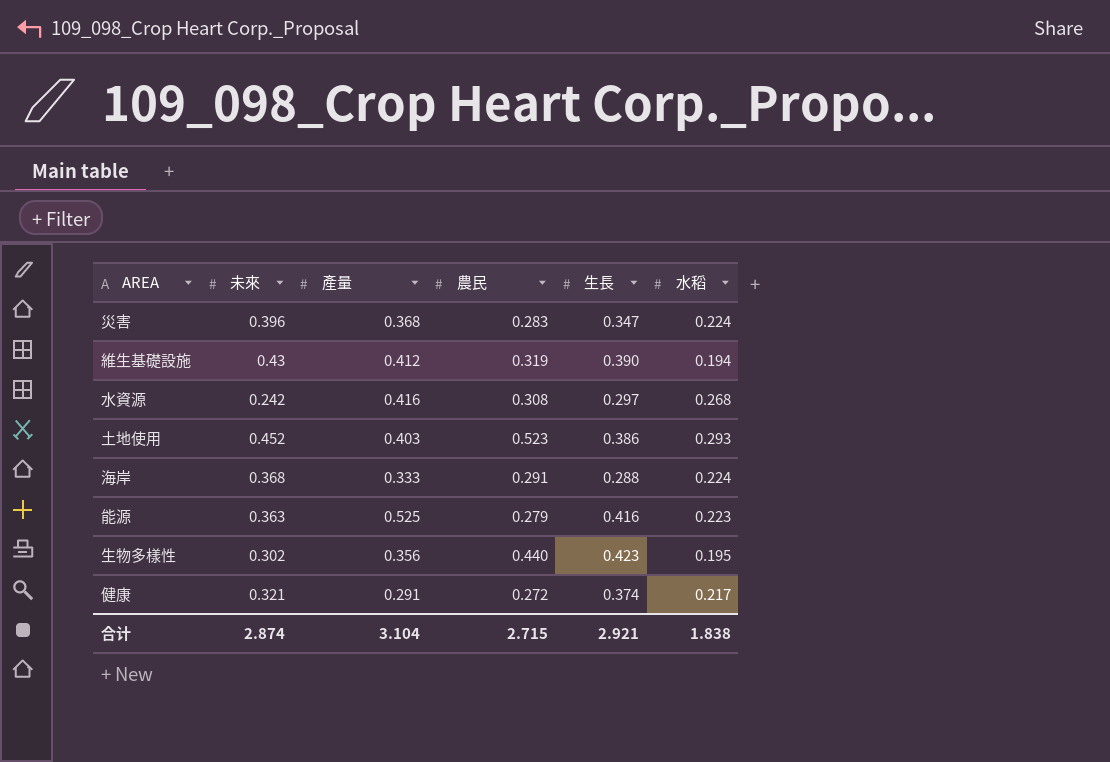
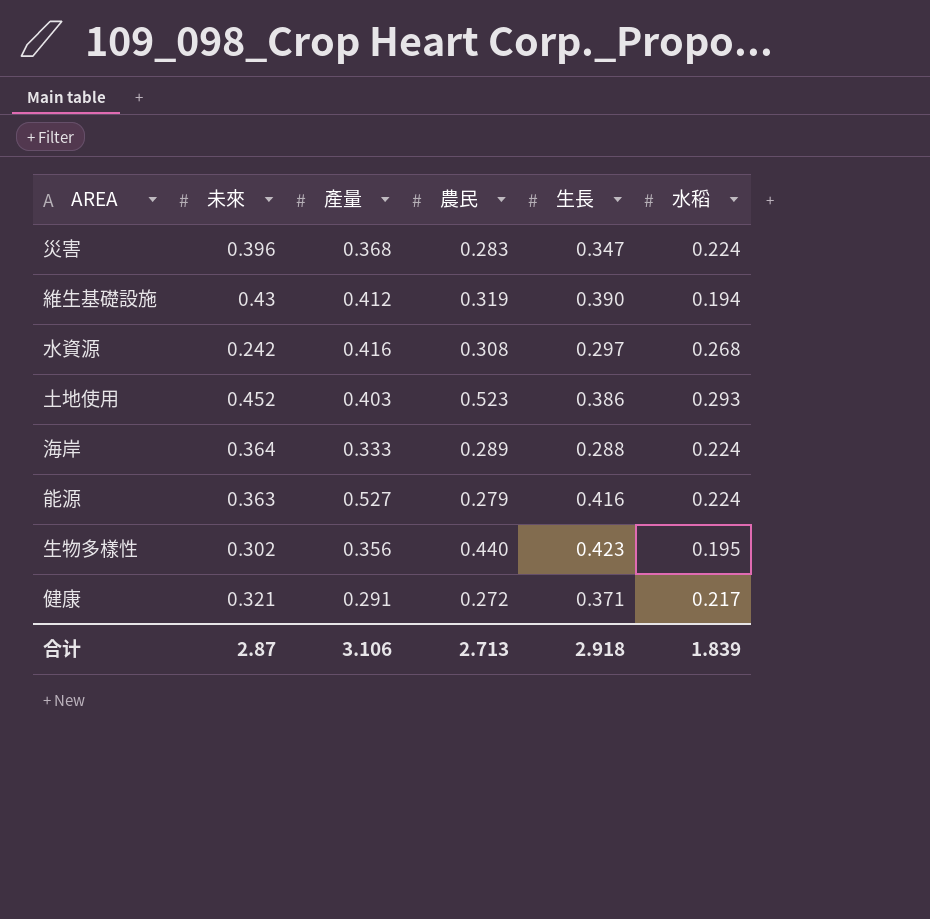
海岸 | 未來: 0.368 -> 0.364
海岸 | 農民: 0.291 -> 0.289
能源 | 產量: 0.525 -> 0.527
能源 | 水稻: 0.223 -> 0.224
健康 | 生長: 0.374 -> 0.371
合计 | 未來: 2.874 -> 2.87
合计 | 產量: 3.104 -> 3.106
合计 | 農民: 2.715 -> 2.713
合计 | 生長: 2.921 -> 2.918
合计 | 水稻: 1.838 -> 1.839

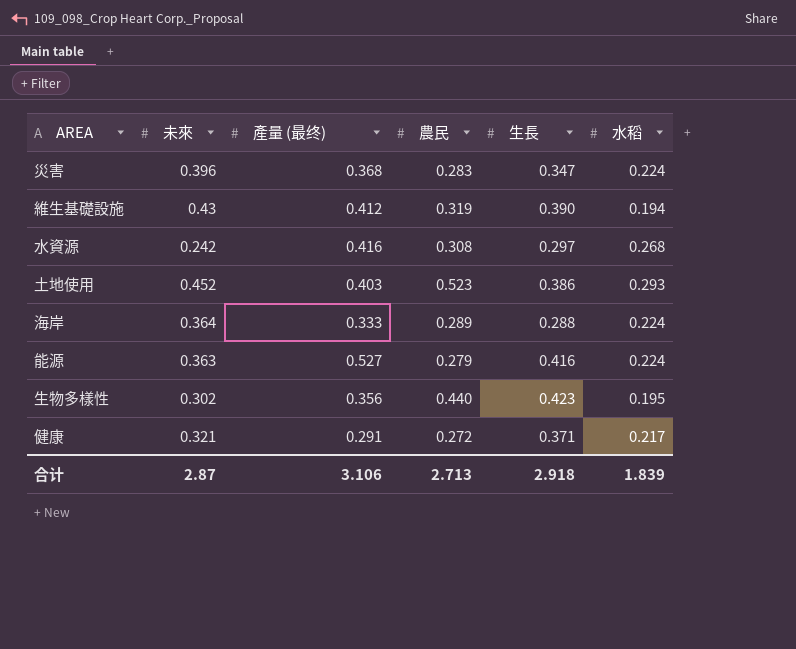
column name: 產量 -> 產量 (最终)

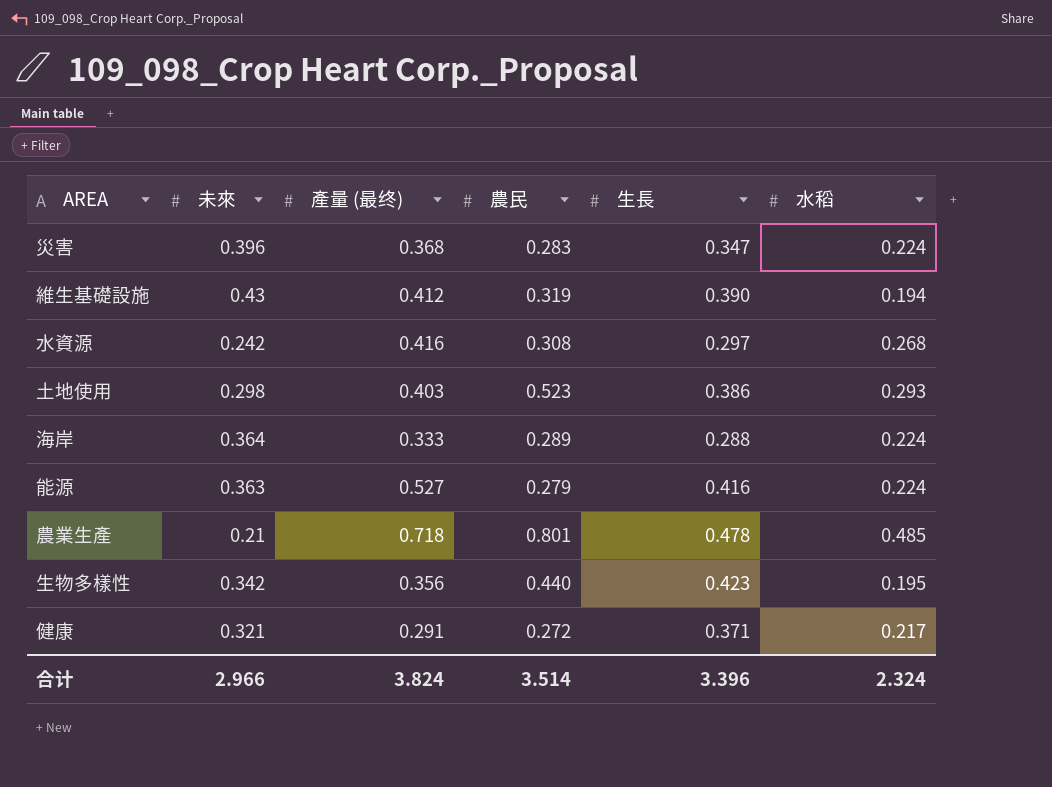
土地使用 | 未來: 0.452 -> 0.298
row 農業生產: none -> 0.21 | 0.718 | 0.801 | 0.478 | 0.485
生物多樣性 | 未來: 0.302 -> 0.342
合计 | 未來: 2.87 -> 2.966
合计 | 產量 (最终): 3.106 -> 3.824
合计 | 農民: 2.713 -> 3.514
合计 | 生長: 2.918 -> 3.396
合计 | 水稻: 1.839 -> 2.324

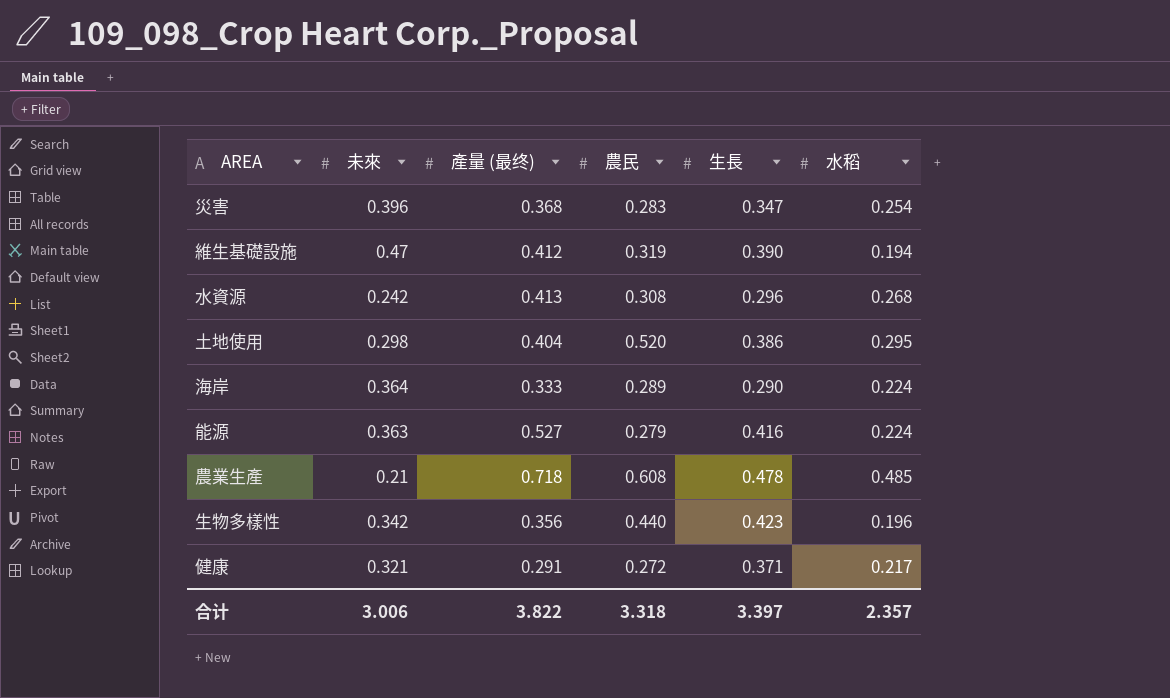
災害 | 水稻: 0.224 -> 0.254
維生基礎設施 | 未來: 0.43 -> 0.47
水資源 | 產量 (最终): 0.416 -> 0.413
水資源 | 生長: 0.297 -> 0.296
土地使用 | 產量 (最终): 0.403 -> 0.404
土地使用 | 農民: 0.523 -> 0.520
土地使用 | 水稻: 0.293 -> 0.295
海岸 | 生長: 0.288 -> 0.290
農業生產 | 農民: 0.801 -> 0.608
生物多樣性 | 水稻: 0.195 -> 0.196
合计 | 未來: 2.966 -> 3.006
合计 | 產量 (最终): 3.824 -> 3.822
合计 | 農民: 3.514 -> 3.318
合计 | 生長: 3.396 -> 3.397
合计 | 水稻: 2.324 -> 2.357

